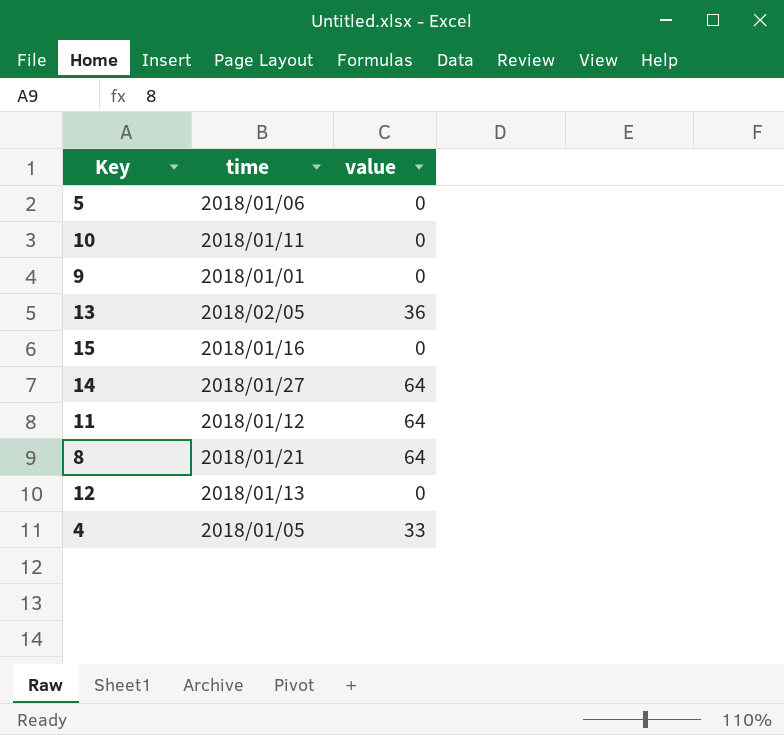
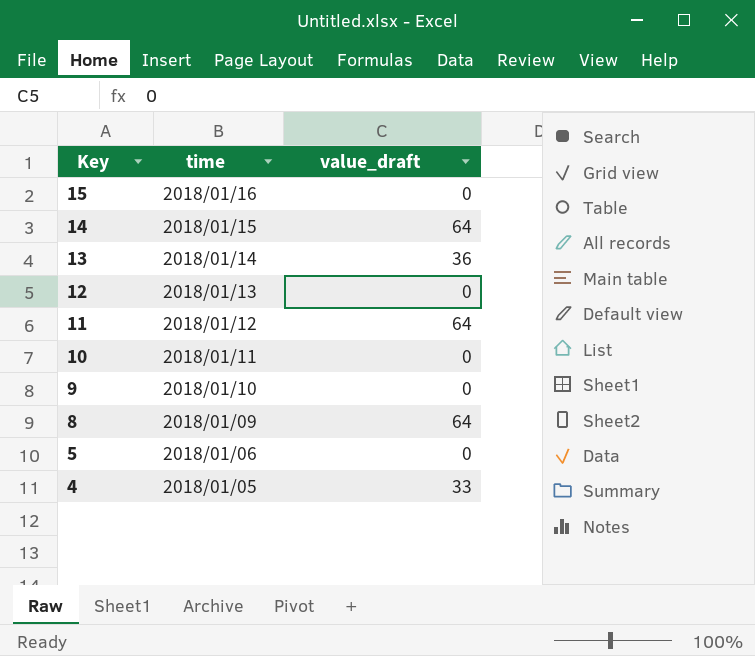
row order: none -> Key descending
column name: value -> value_draft
14 | time: 2018/01/27 -> 2018/01/15
13 | time: 2018/02/05 -> 2018/01/14
9 | time: 2018/01/01 -> 2018/01/10
8 | time: 2018/01/21 -> 2018/01/09

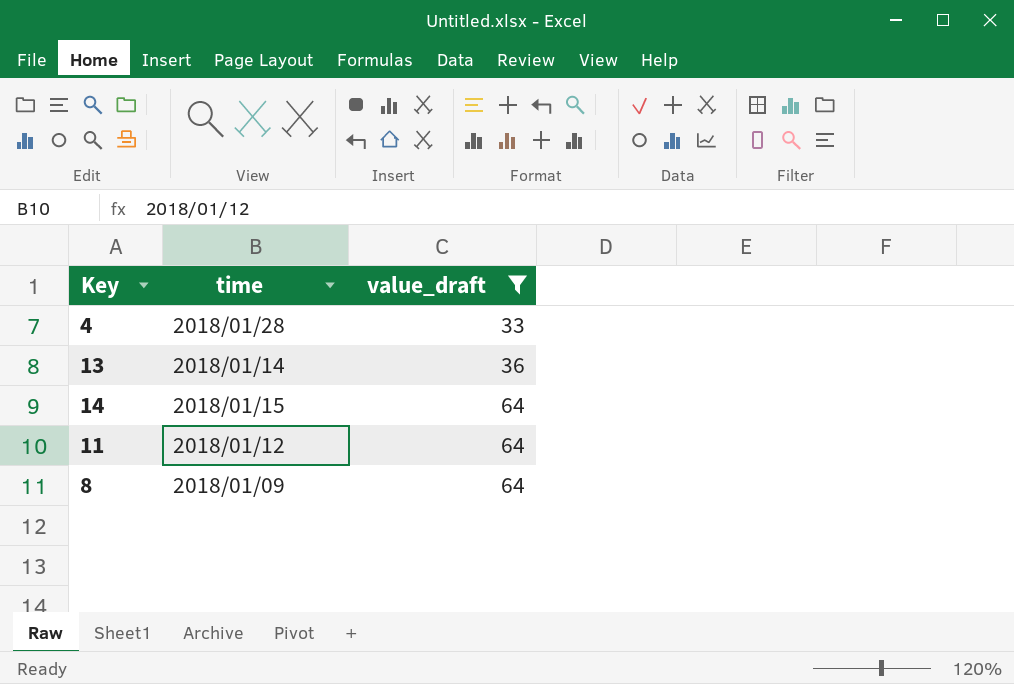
filter: none -> value_draft != 0
row order: Key descending -> value_draft ascending
4 | time: 2018/01/05 -> 2018/01/28

